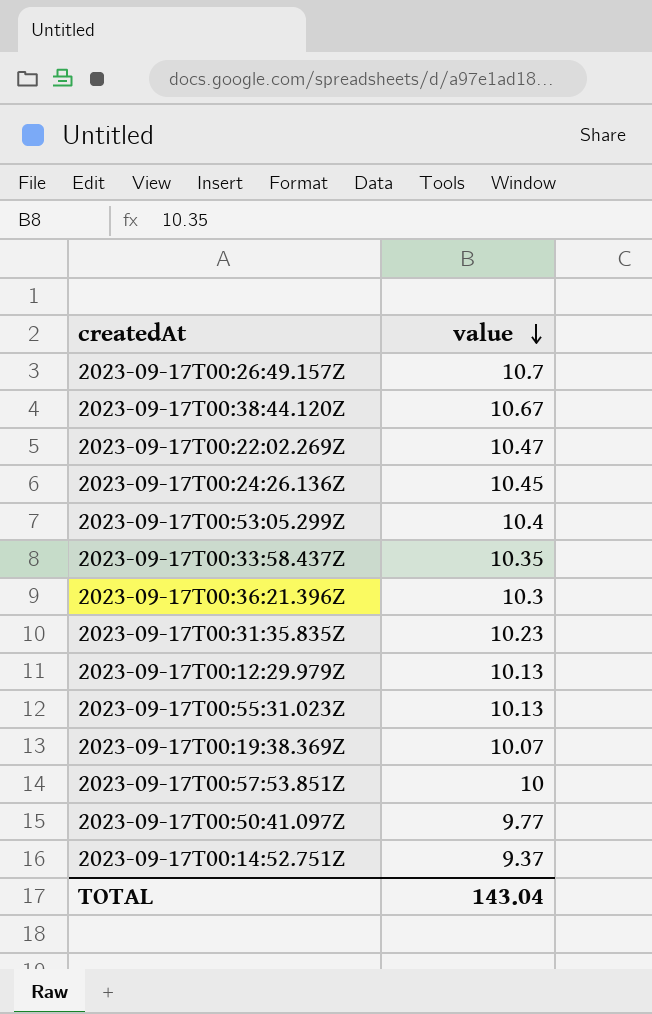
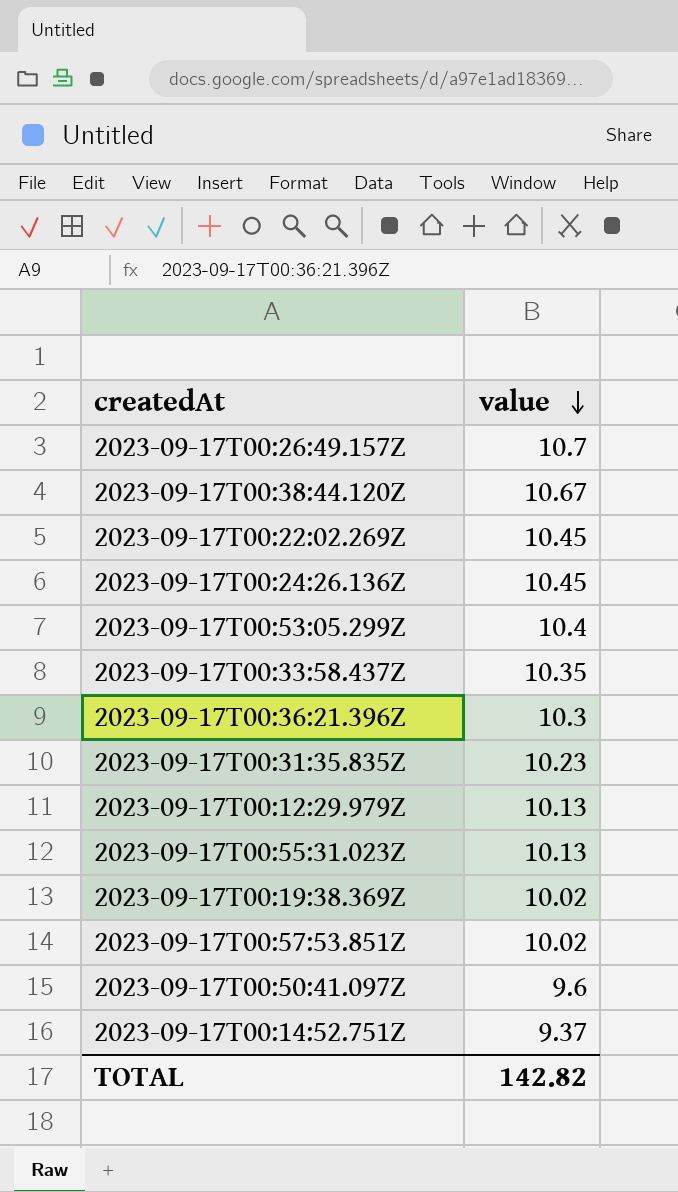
2023-09-17T00:22:02.269Z | value: 10.47 -> 10.45
2023-09-17T00:19:38.369Z | value: 10.07 -> 10.02
2023-09-17T00:57:53.851Z | value: 10 -> 10.02
2023-09-17T00:50:41.097Z | value: 9.77 -> 9.6
TOTAL | value: 143.04 -> 142.82

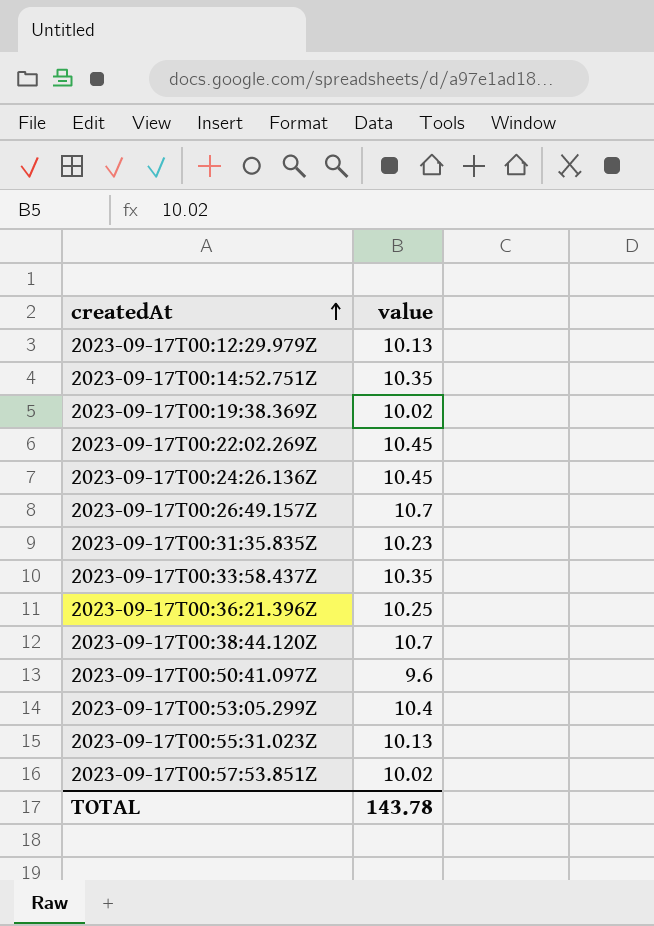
row order: value descending -> createdAt ascending
2023-09-17T00:14:52.751Z | value: 9.37 -> 10.35
2023-09-17T00:36:21.396Z | value: 10.3 -> 10.25
2023-09-17T00:38:44.120Z | value: 10.67 -> 10.7
TOTAL | value: 142.82 -> 143.78

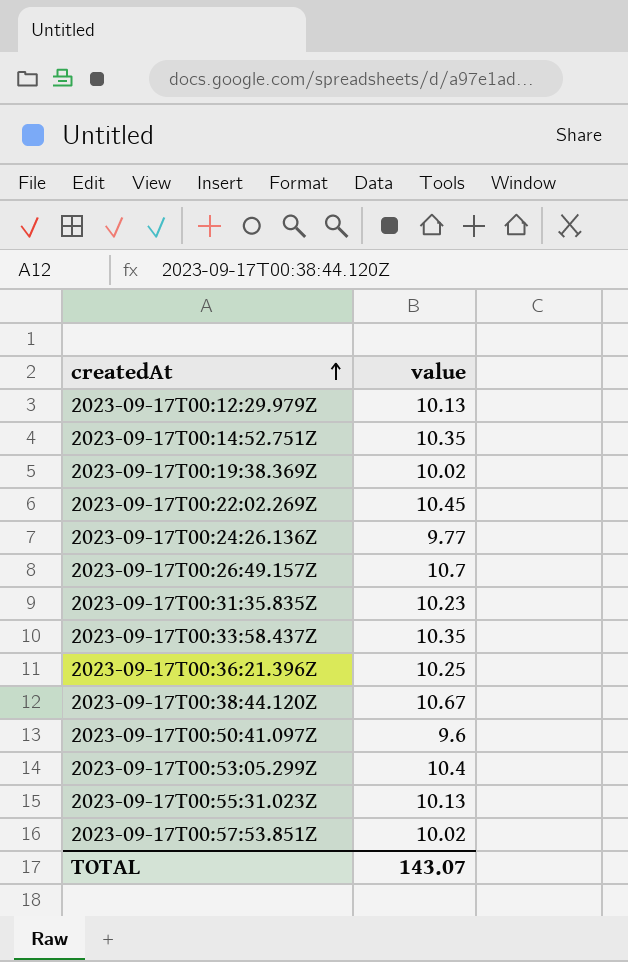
2023-09-17T00:24:26.136Z | value: 10.45 -> 9.77
2023-09-17T00:38:44.120Z | value: 10.7 -> 10.67
TOTAL | value: 143.78 -> 143.07

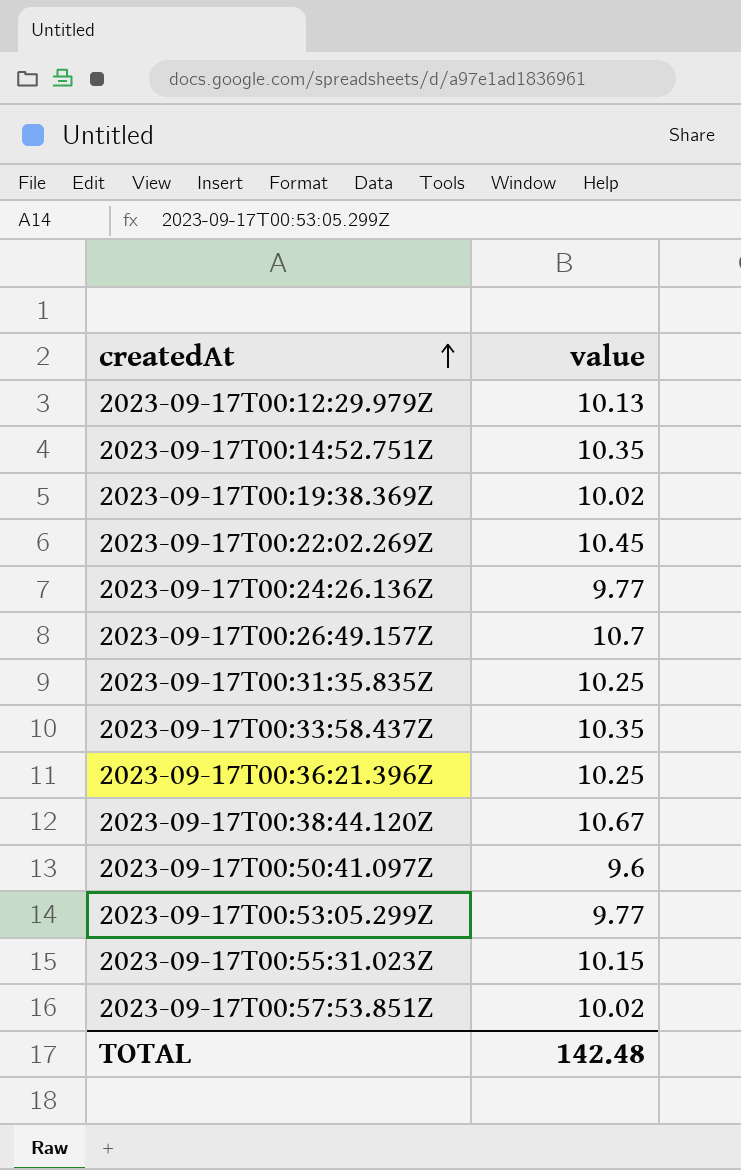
2023-09-17T00:31:35.835Z | value: 10.23 -> 10.25
2023-09-17T00:53:05.299Z | value: 10.4 -> 9.77
2023-09-17T00:55:31.023Z | value: 10.13 -> 10.15
TOTAL | value: 143.07 -> 142.48

